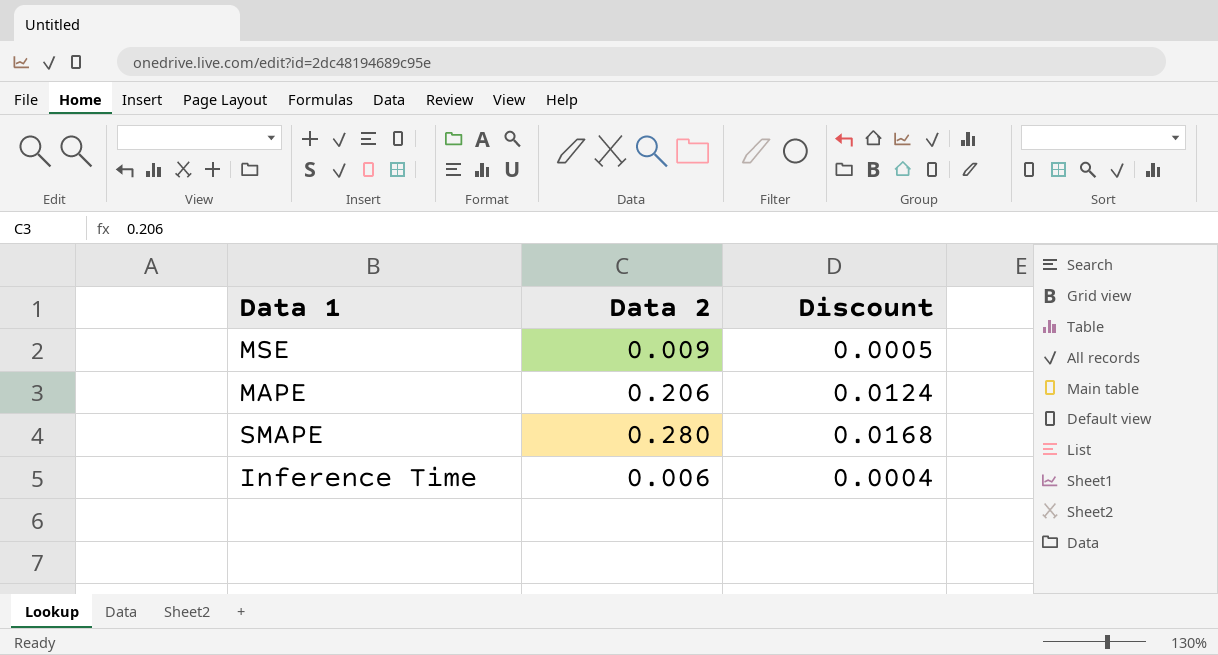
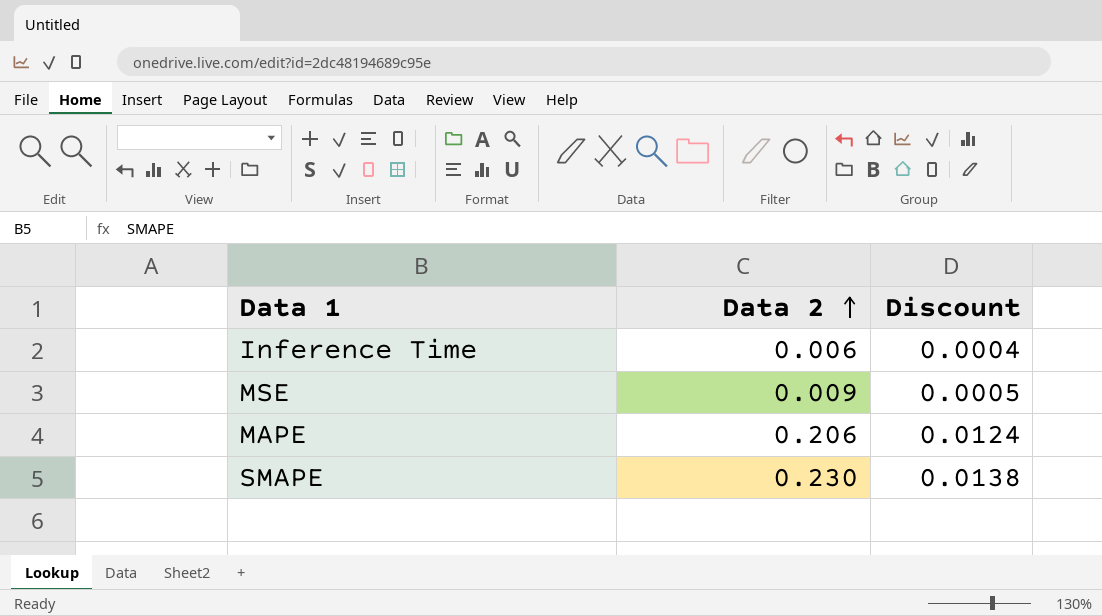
row order: none -> Data 2 ascending
SMAPE | Data 2: 0.280 -> 0.230
SMAPE | Discount: 0.0168 -> 0.0138

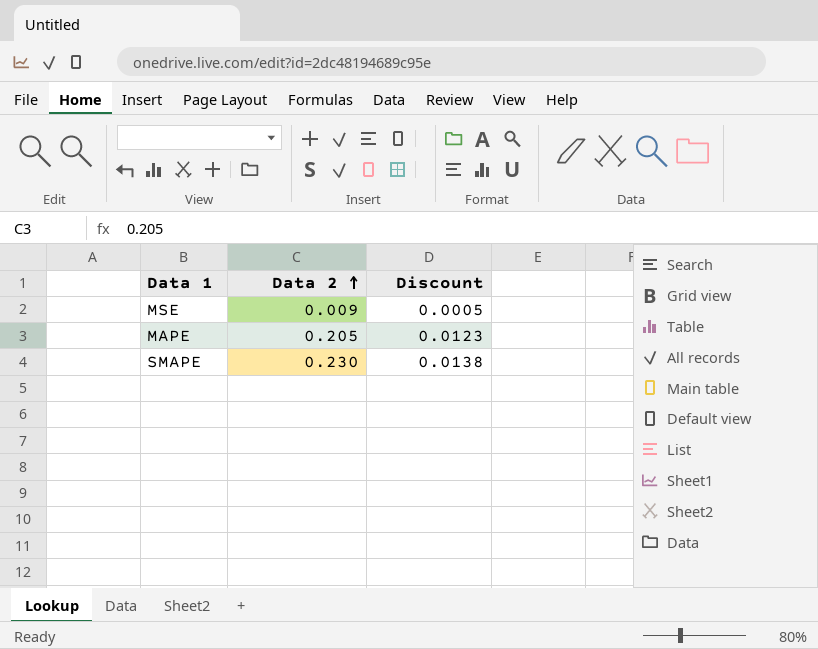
row Inference Time: 0.006 | 0.0004 -> none
MAPE | Data 2: 0.206 -> 0.205
MAPE | Discount: 0.0124 -> 0.0123

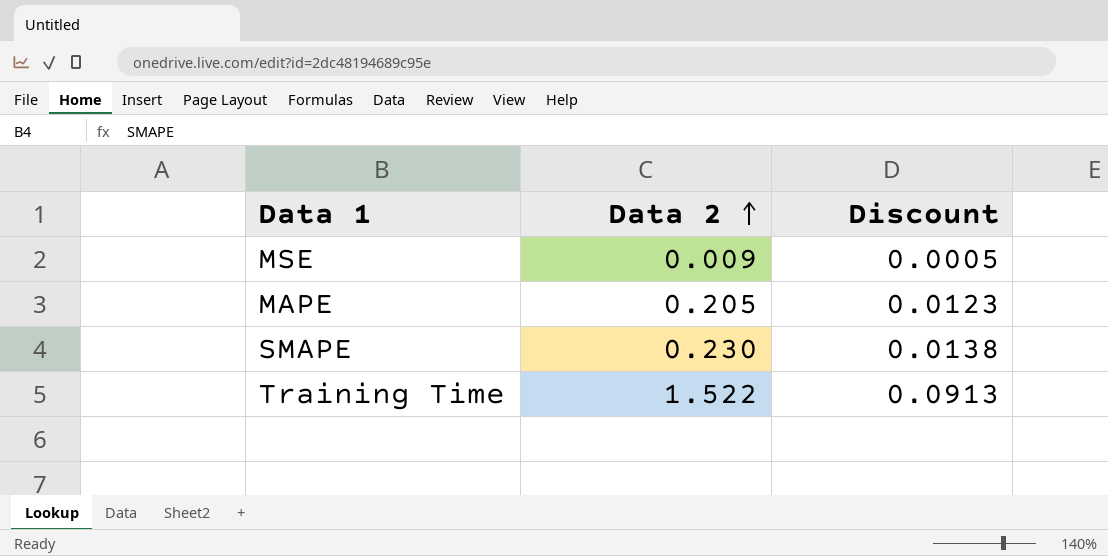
row Training Time: none -> 1.522 | 0.0913

